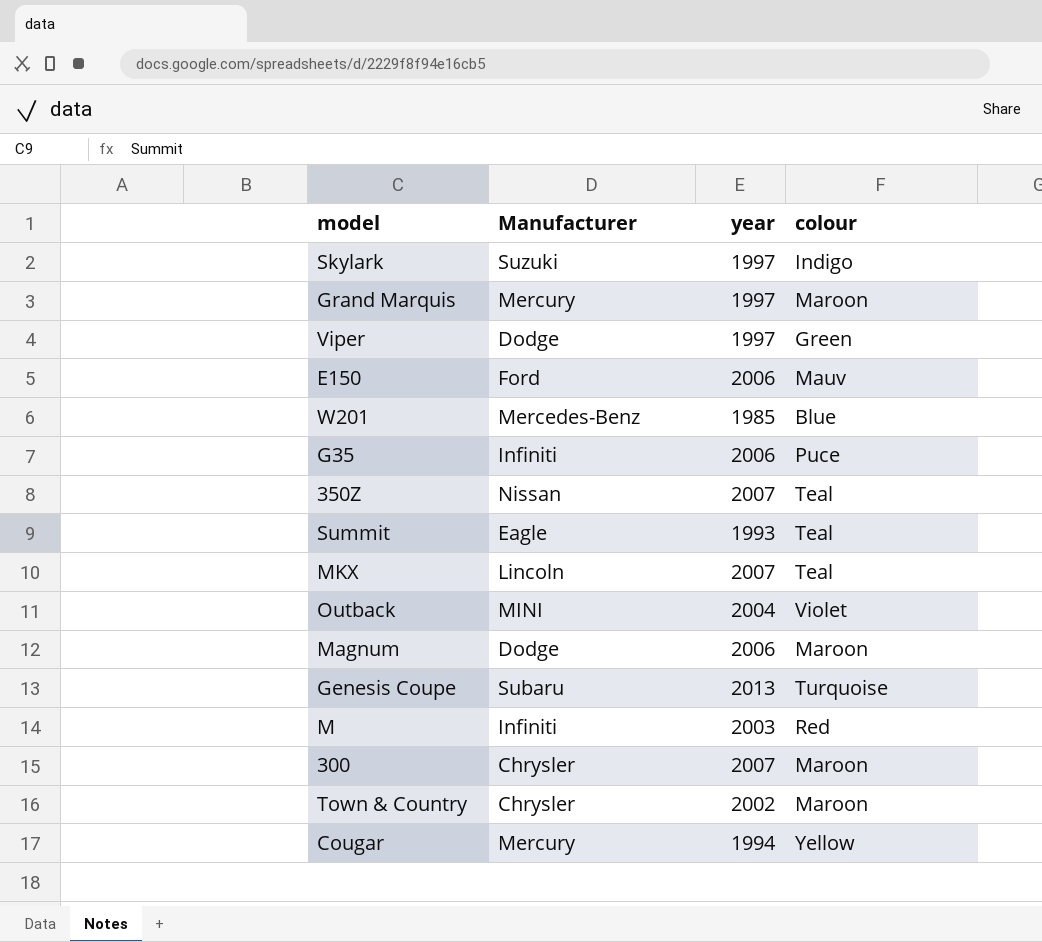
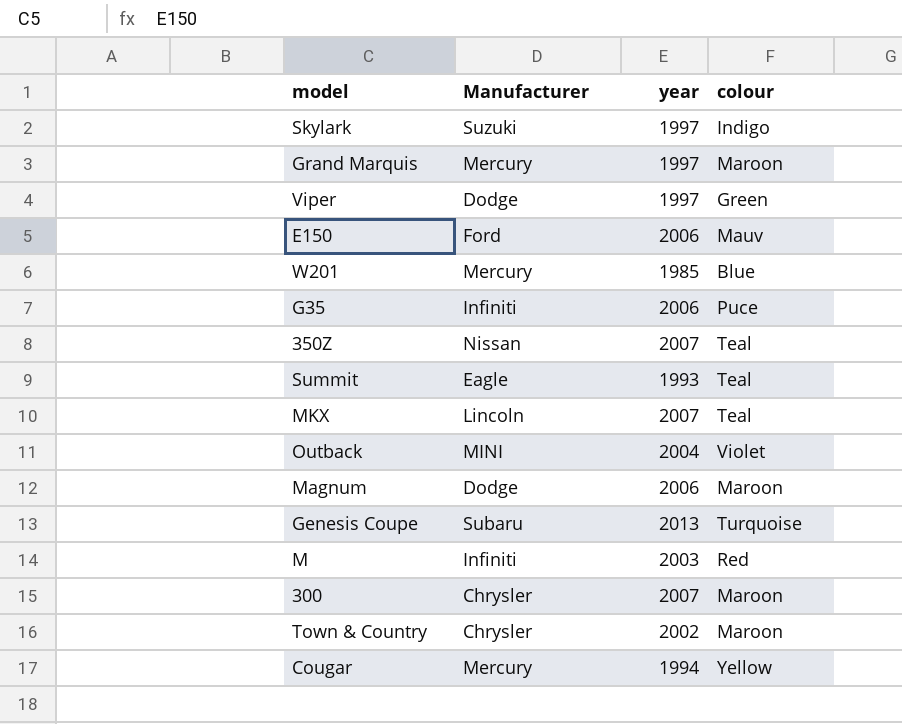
W201 | Manufacturer: Mercedes-Benz -> Mercury

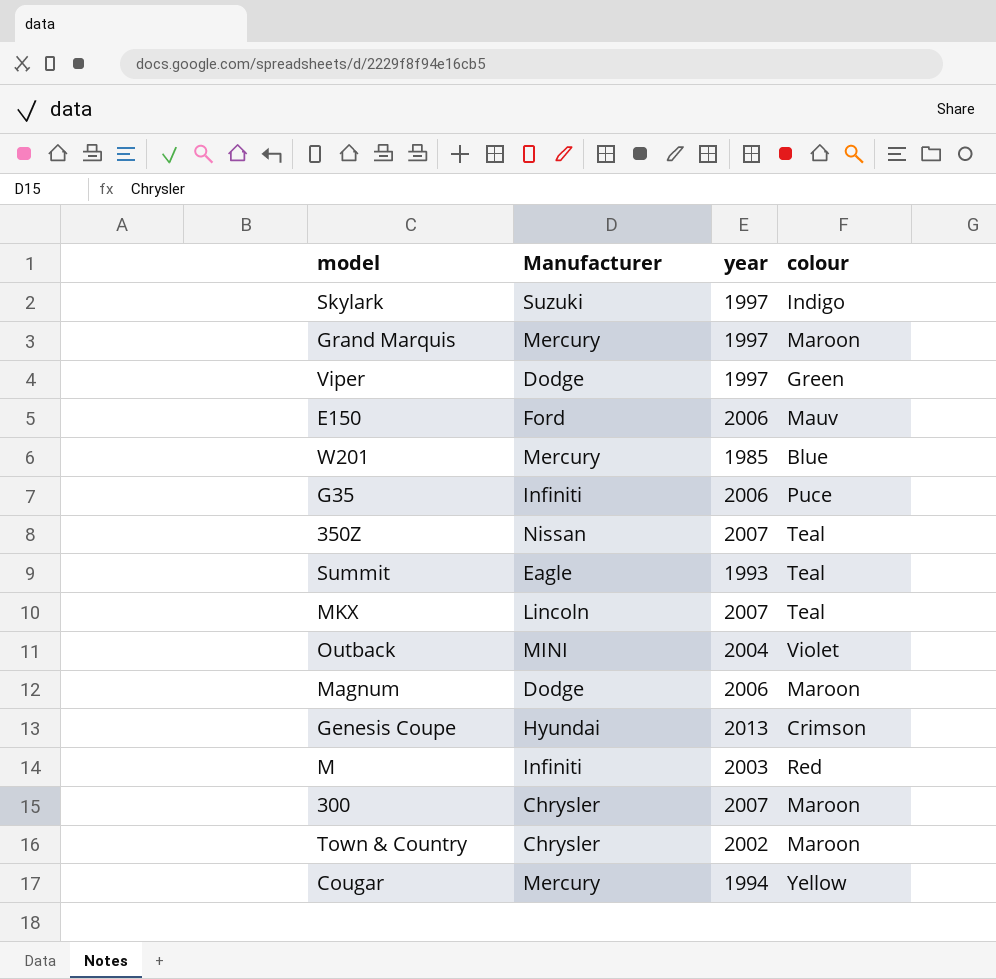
Genesis Coupe | Manufacturer: Subaru -> Hyundai
Genesis Coupe | colour: Turquoise -> Crimson

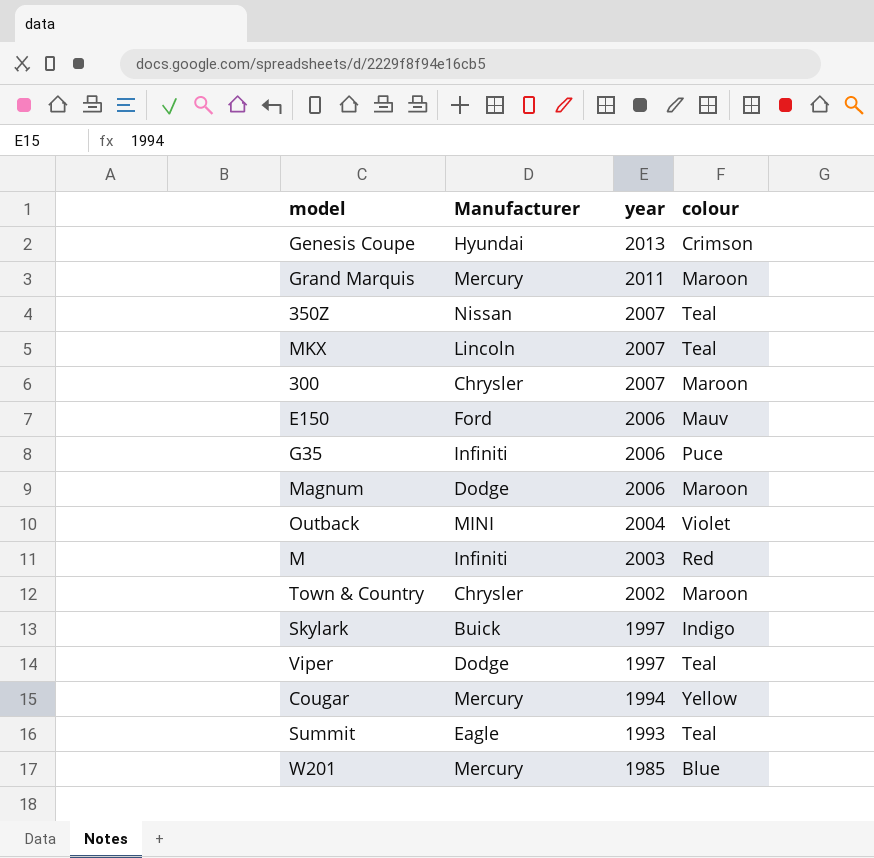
row order: none -> year descending
Grand Marquis | year: 1997 -> 2011
Skylark | Manufacturer: Suzuki -> Buick
Viper | colour: Green -> Teal

